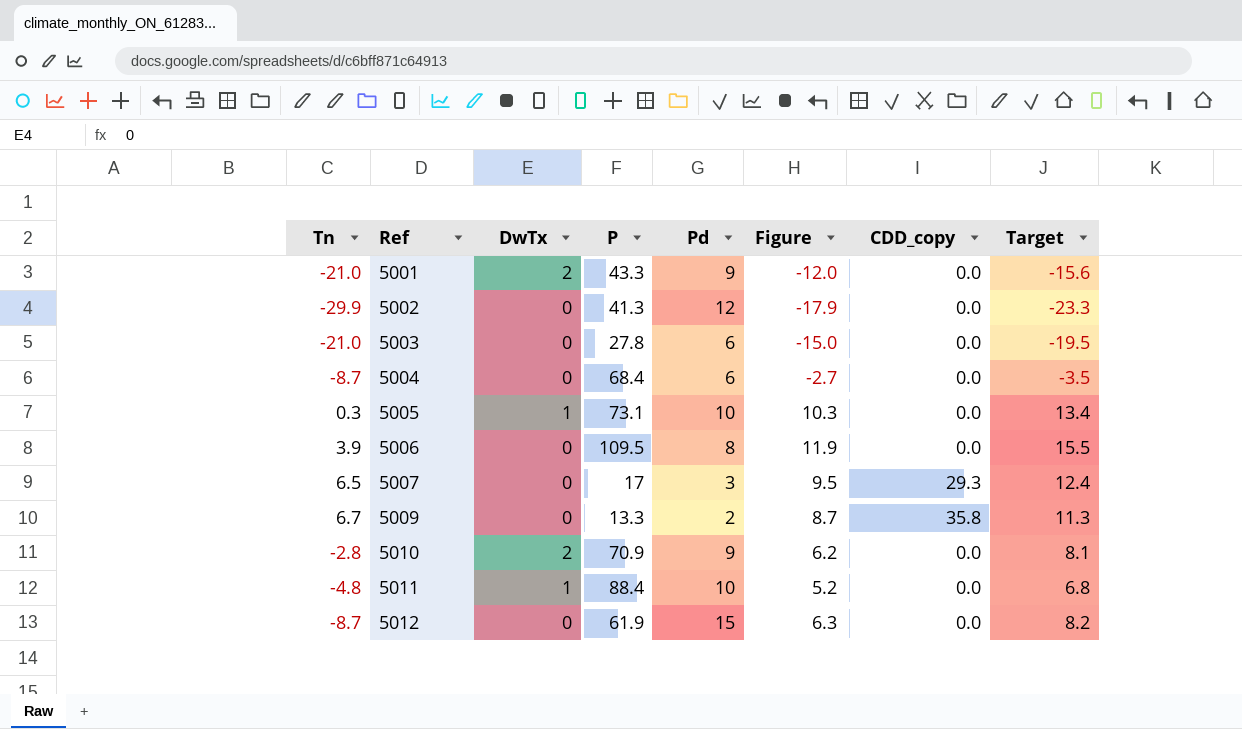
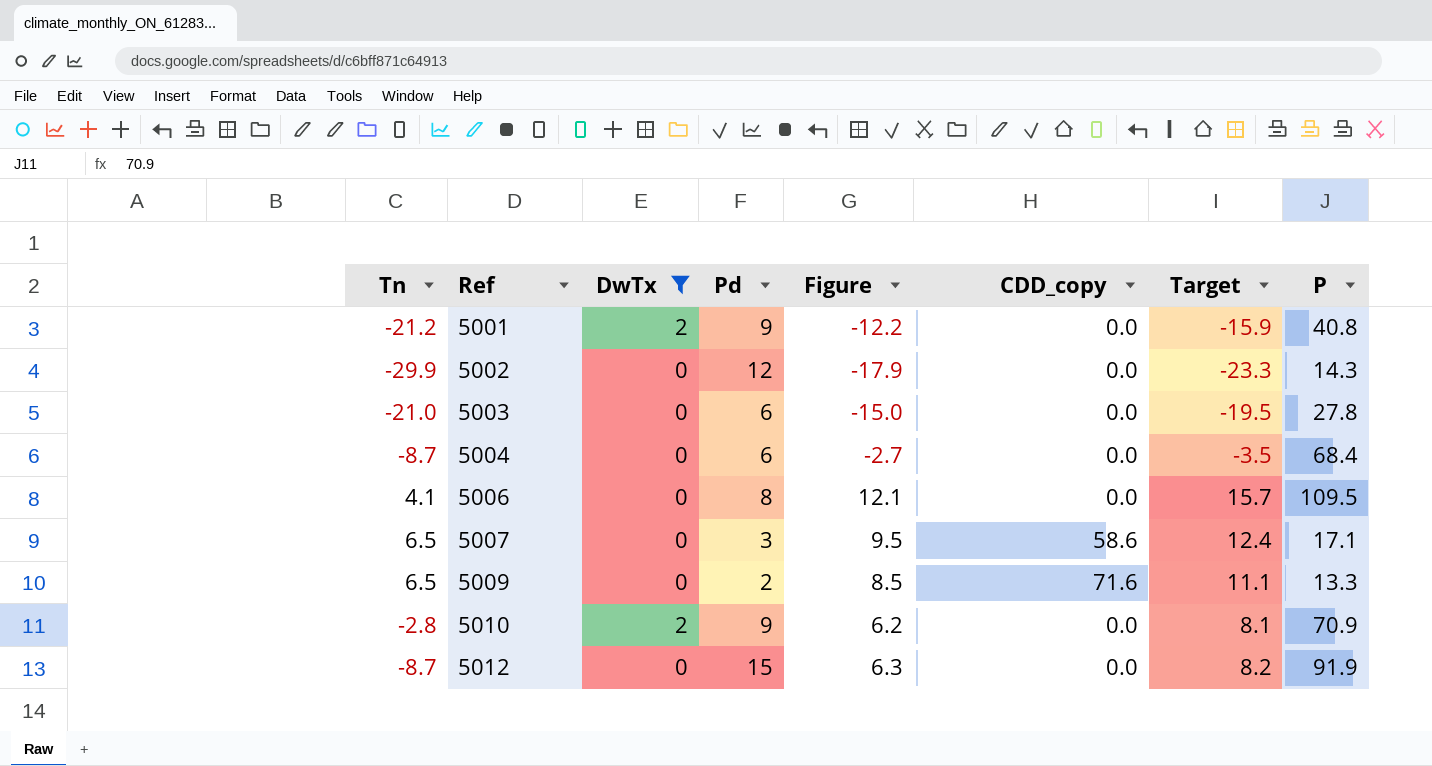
filter: none -> DwTx != 1
column P | position: 4 -> 8
5001 | Tn: -21.0 -> -21.2
5001 | Figure: -12.0 -> -12.2
5001 | Target: -15.6 -> -15.9
5001 | P: 43.3 -> 40.8
5002 | P: 41.3 -> 14.3
5006 | Tn: 3.9 -> 4.1
5006 | Figure: 11.9 -> 12.1
5006 | Target: 15.5 -> 15.7
5007 | CDD_copy: 29.3 -> 58.6
5007 | P: 17 -> 17.1
5009 | Tn: 6.7 -> 6.5
5009 | Figure: 8.7 -> 8.5
5009 | CDD_copy: 35.8 -> 71.6
5009 | Target: 11.3 -> 11.1
5012 | P: 61.9 -> 91.9

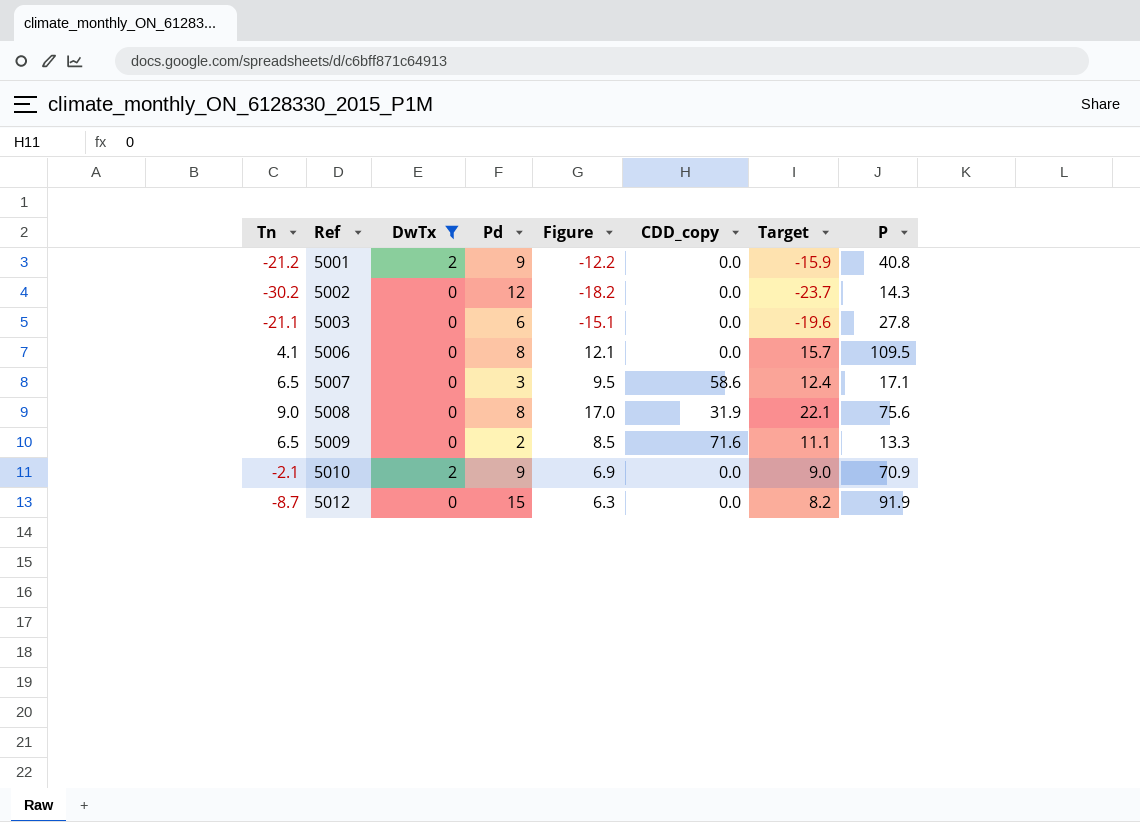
row 5004: -8.7 | 0 | 6 | -2.7 | 0.0 | -3.5 | 68.4 -> none
5002 | Tn: -29.9 -> -30.2
5002 | Figure: -17.9 -> -18.2
5002 | Target: -23.3 -> -23.7
5003 | Tn: -21.0 -> -21.1
5003 | Figure: -15.0 -> -15.1
5003 | Target: -19.5 -> -19.6
row 5008: none -> 9.0 | 0 | 8 | 17.0 | 31.9 | 22.1 | 75.6
5010 | Tn: -2.8 -> -2.1
5010 | Figure: 6.2 -> 6.9
5010 | Target: 8.1 -> 9.0

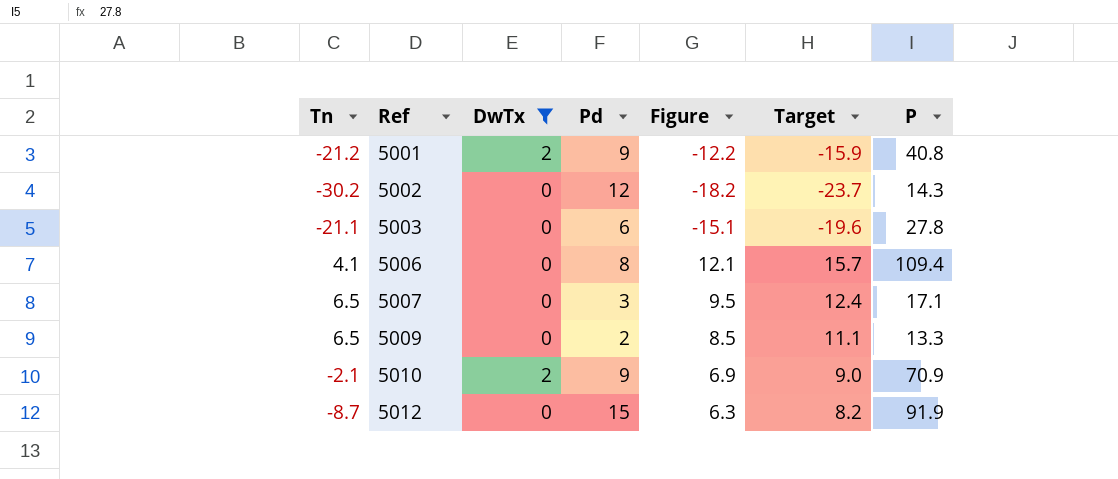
column CDD_copy | position: 6 -> none
row 5008: 9.0 | 0 | 8 | 17.0 | 31.9 | 22.1 | 75.6 -> none
5006 | P: 109.5 -> 109.4

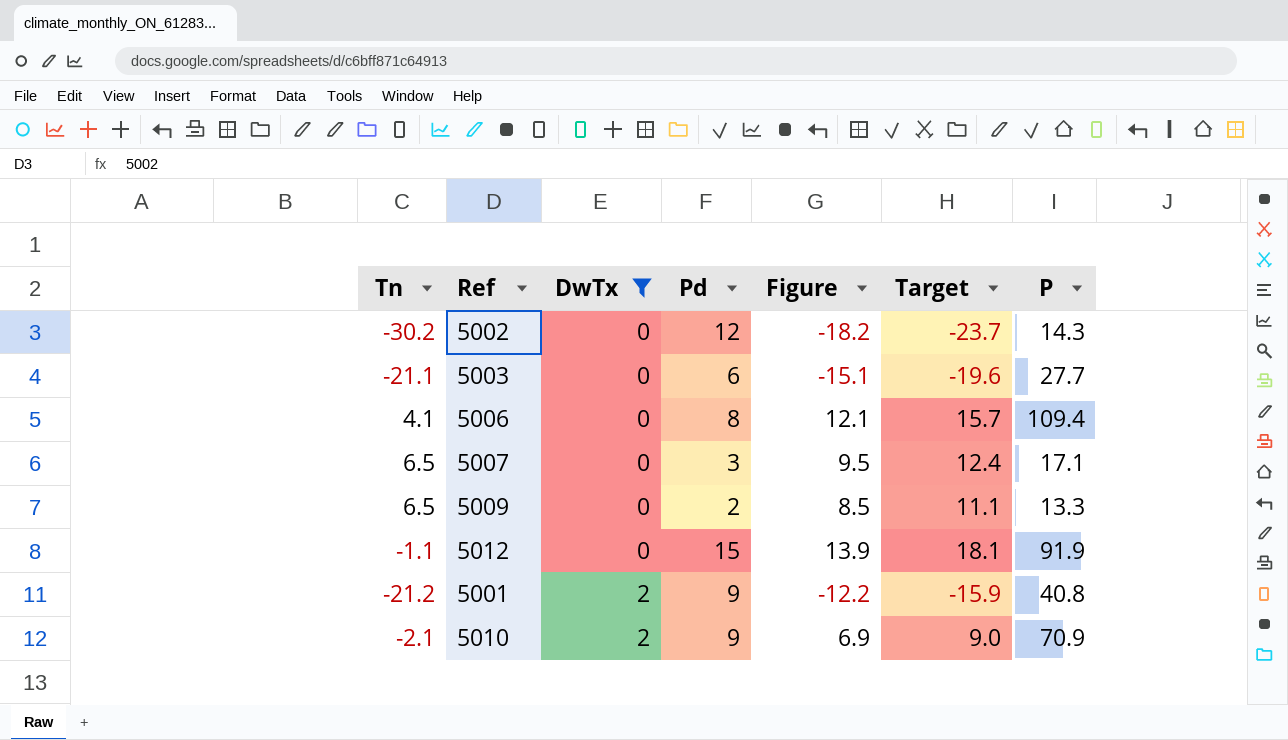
row order: Ref ascending -> DwTx ascending
5003 | P: 27.8 -> 27.7
5012 | Tn: -8.7 -> -1.1
5012 | Figure: 6.3 -> 13.9
5012 | Target: 8.2 -> 18.1

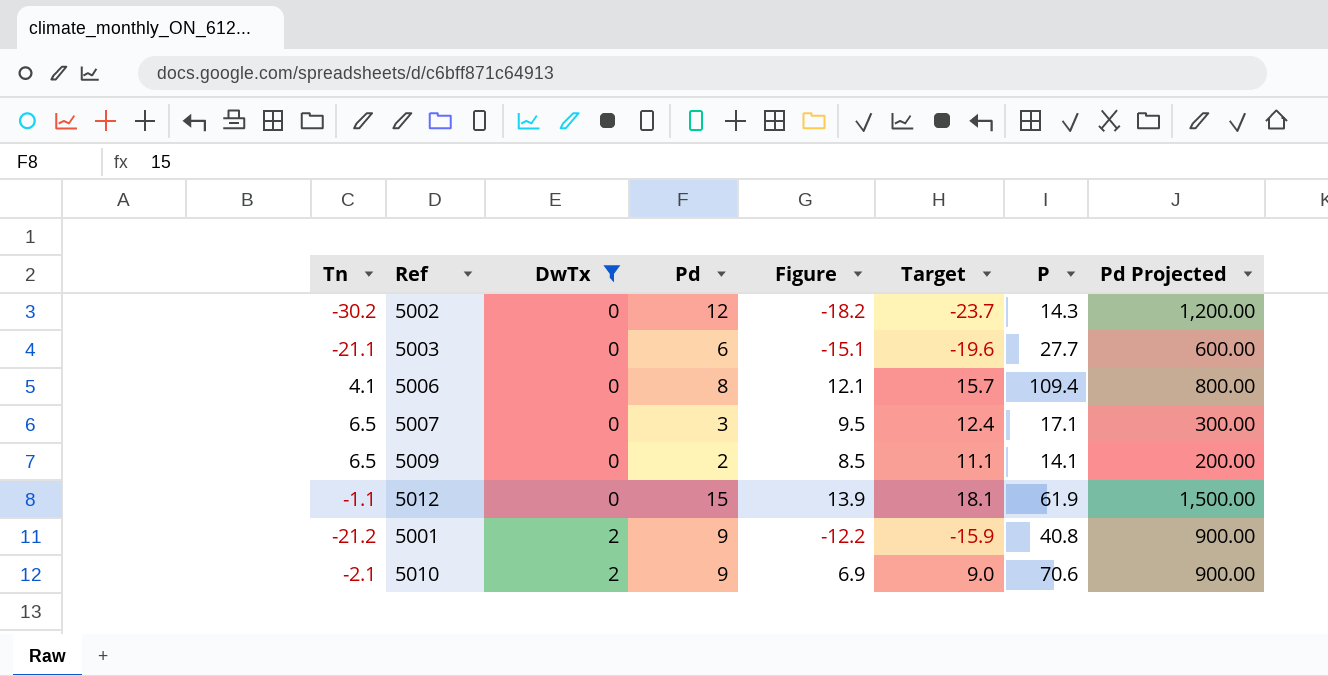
column Pd Projected | formula: none -> [Pd] * 100
5009 | P: 13.3 -> 14.1
5012 | P: 91.9 -> 61.9
5010 | P: 70.9 -> 70.6

